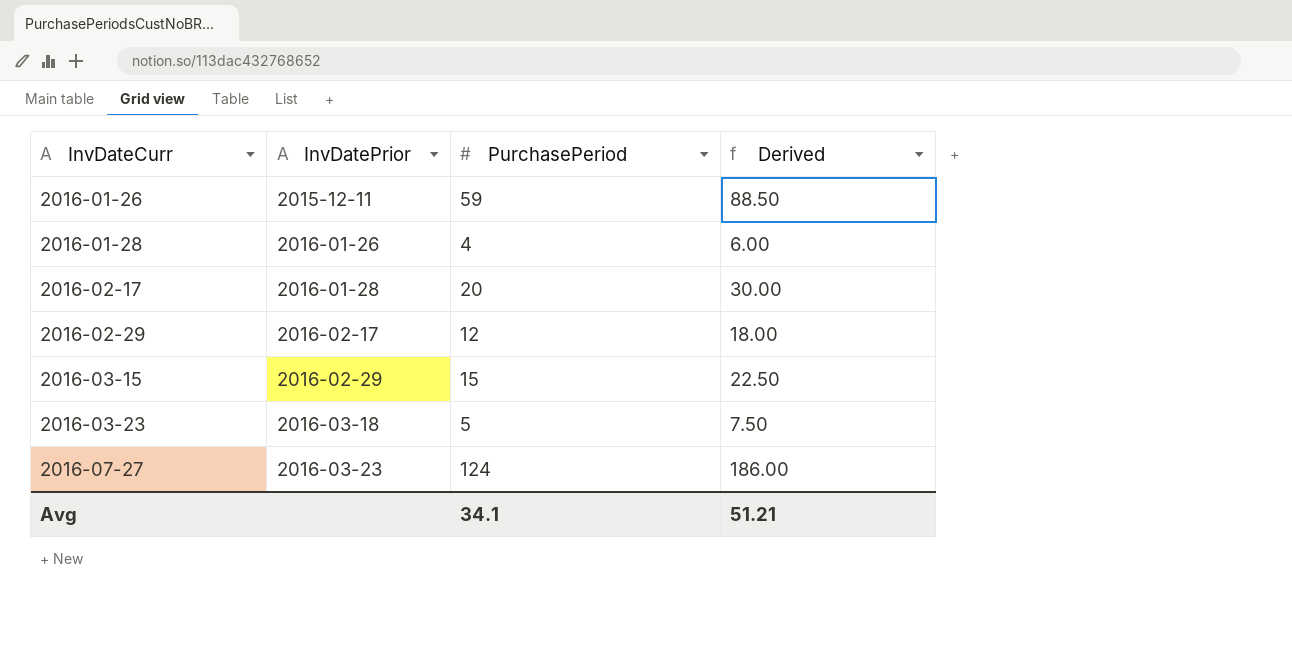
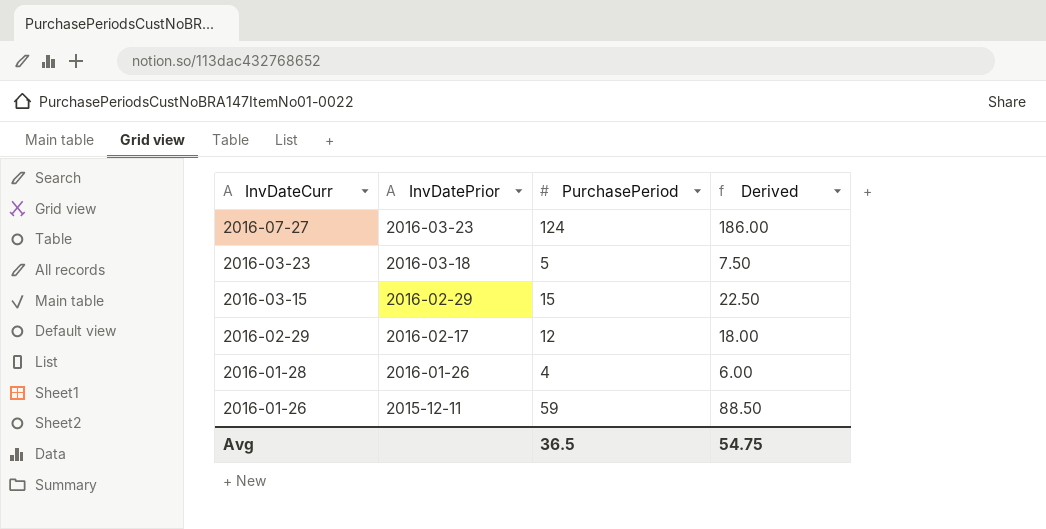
row order: InvDateCurr ascending -> InvDateCurr descending
row 2016-02-17: 2016-01-28 | 20 | 30.00 -> none
Avg | PurchasePeriod: 34.1 -> 36.5
Avg | Derived: 51.21 -> 54.75

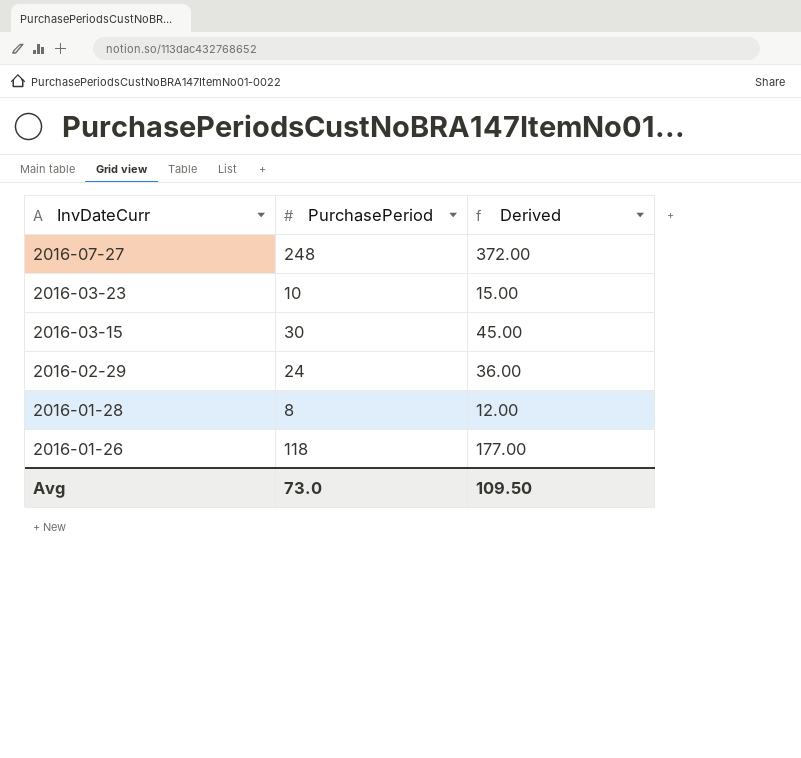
column InvDatePrior | position: 2 -> none
2016-07-27 | PurchasePeriod: 124 -> 248
2016-07-27 | Derived: 186.00 -> 372.00
2016-03-23 | PurchasePeriod: 5 -> 10
2016-03-23 | Derived: 7.50 -> 15.00
2016-03-15 | PurchasePeriod: 15 -> 30
2016-03-15 | Derived: 22.50 -> 45.00
2016-02-29 | PurchasePeriod: 12 -> 24
2016-02-29 | Derived: 18.00 -> 36.00
2016-01-28 | PurchasePeriod: 4 -> 8
2016-01-28 | Derived: 6.00 -> 12.00
2016-01-26 | PurchasePeriod: 59 -> 118
2016-01-26 | Derived: 88.50 -> 177.00
Avg | PurchasePeriod: 36.5 -> 73.0
Avg | Derived: 54.75 -> 109.50

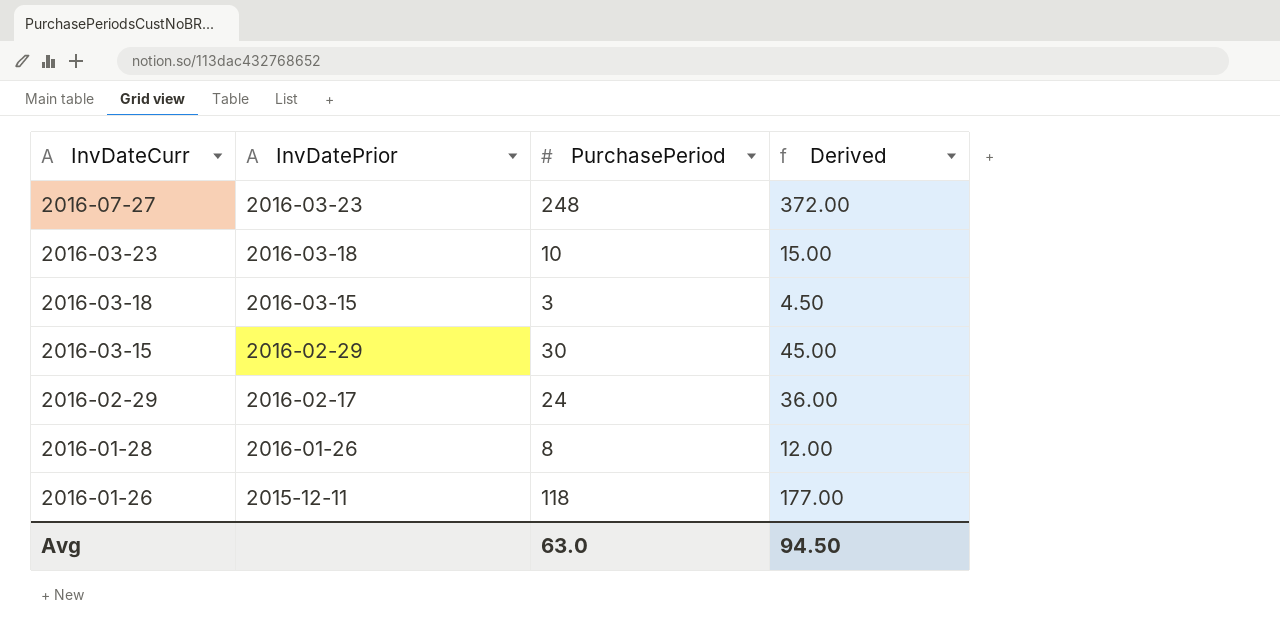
column InvDatePrior | position: none -> 2
row 2016-03-18: none -> 2016-03-15 | 3 | 4.50
Avg | PurchasePeriod: 73.0 -> 63.0
Avg | Derived: 109.50 -> 94.50

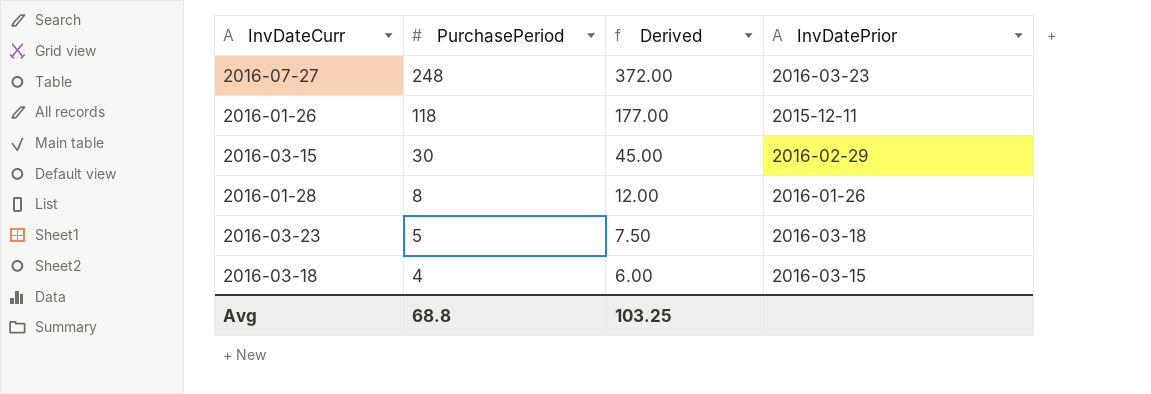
row order: InvDateCurr descending -> PurchasePeriod descending
column InvDatePrior | position: 2 -> 4
row 2016-02-29: 2016-02-17 | 24 | 36.00 -> none
2016-03-23 | PurchasePeriod: 10 -> 5
2016-03-23 | Derived: 15.00 -> 7.50
2016-03-18 | PurchasePeriod: 3 -> 4
2016-03-18 | Derived: 4.50 -> 6.00
Avg | PurchasePeriod: 63.0 -> 68.8
Avg | Derived: 94.50 -> 103.25

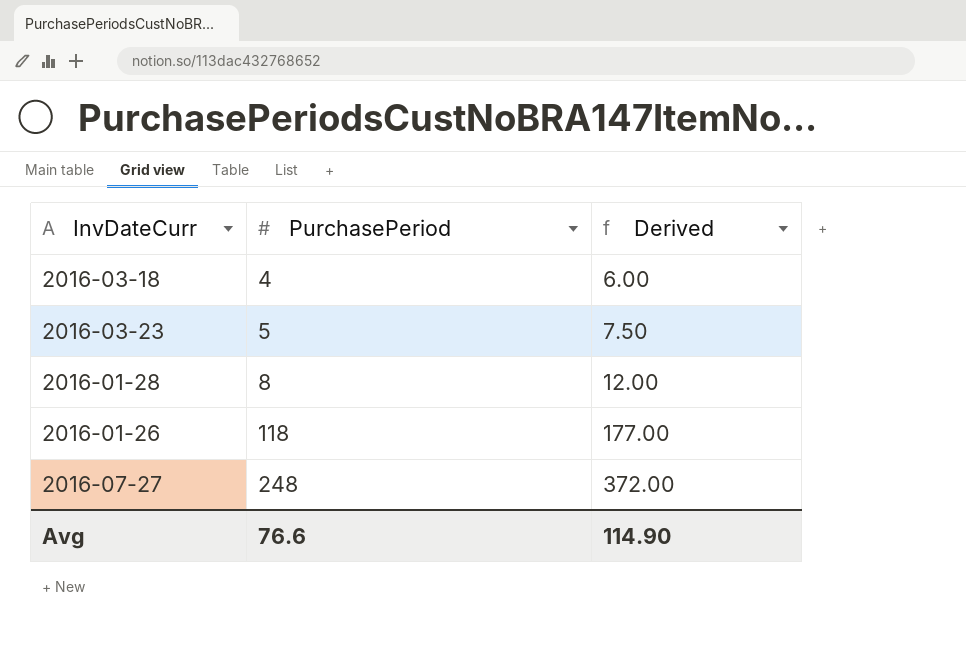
row order: PurchasePeriod descending -> PurchasePeriod ascending
column InvDatePrior | position: 4 -> none
row 2016-03-15: 30 | 45.00 | 2016-02-29 -> none
Avg | PurchasePeriod: 68.8 -> 76.6
Avg | Derived: 103.25 -> 114.90

